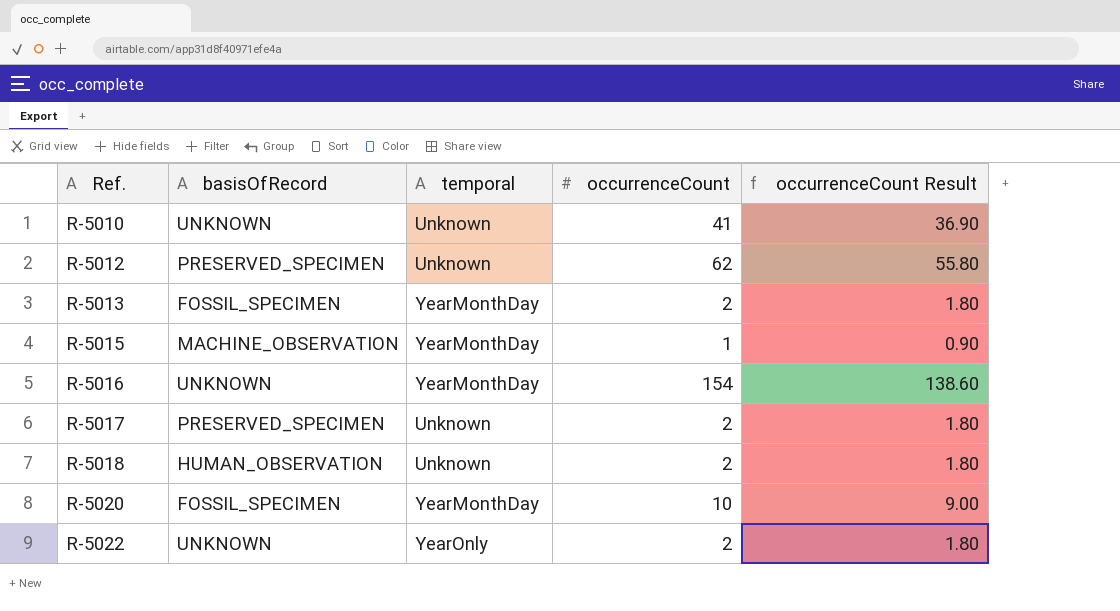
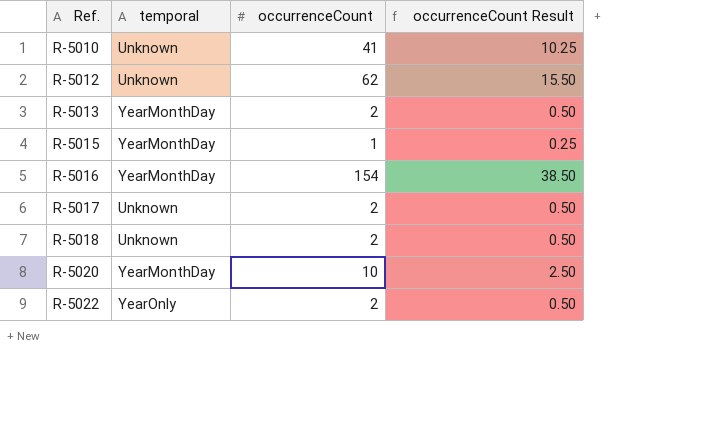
column basisOfRecord | position: 2 -> none
column occurrenceCount Result | formula: [occurrenceCount] * 0.9 -> [occurrenceCount] * 0.25

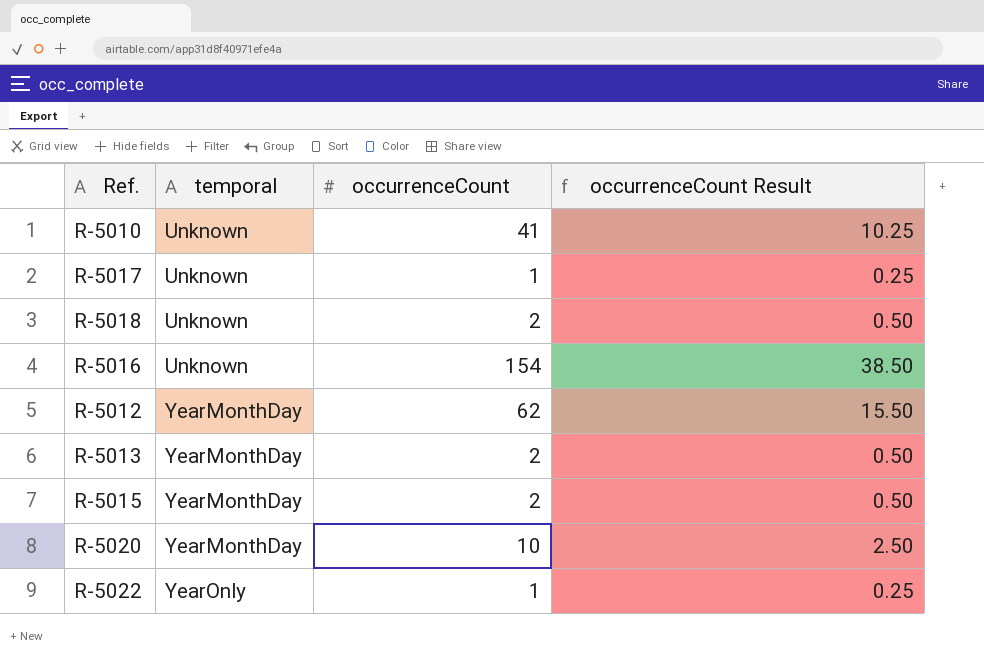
row order: Ref. ascending -> temporal ascending
R-5017 | occurrenceCount: 2 -> 1
R-5017 | occurrenceCount Result: 0.50 -> 0.25
R-5016 | temporal: YearMonthDay -> Unknown
R-5012 | temporal: Unknown -> YearMonthDay
R-5015 | occurrenceCount: 1 -> 2
R-5015 | occurrenceCount Result: 0.25 -> 0.50
R-5022 | occurrenceCount: 2 -> 1
R-5022 | occurrenceCount Result: 0.50 -> 0.25

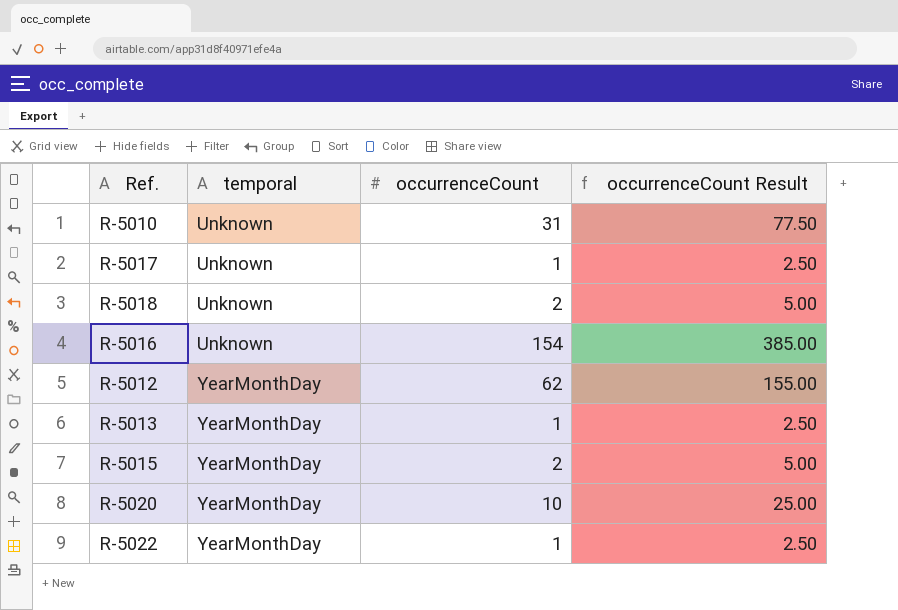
column occurrenceCount Result | formula: [occurrenceCount] * 0.25 -> [occurrenceCount] * 2.5
R-5010 | occurrenceCount: 41 -> 31
R-5013 | occurrenceCount: 2 -> 1
R-5022 | temporal: YearOnly -> YearMonthDay

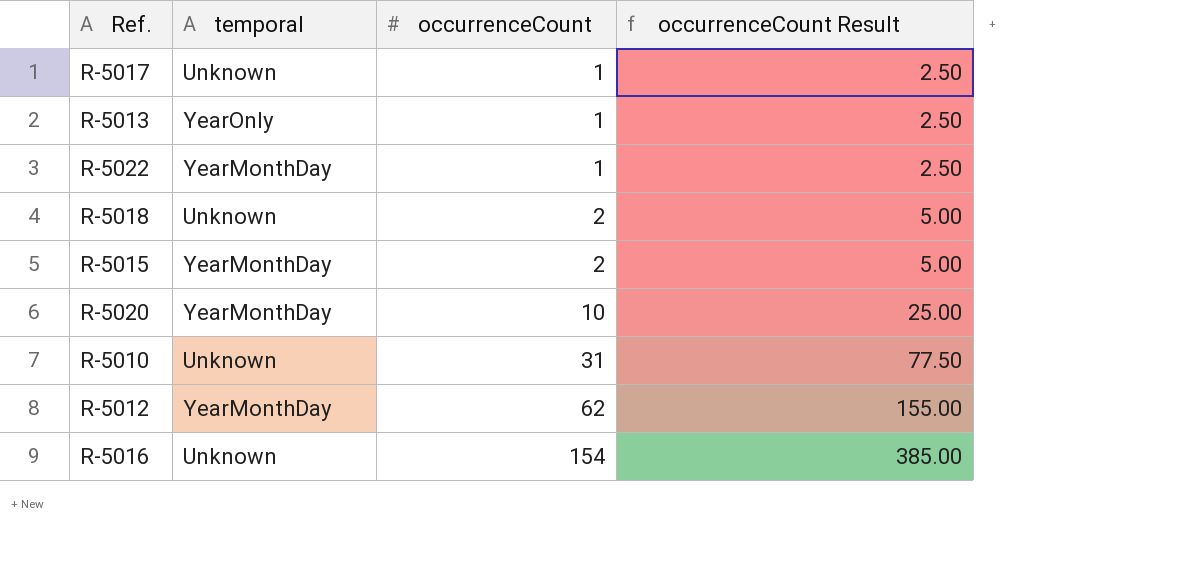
row order: temporal ascending -> occurrenceCount ascending
R-5013 | temporal: YearMonthDay -> YearOnly

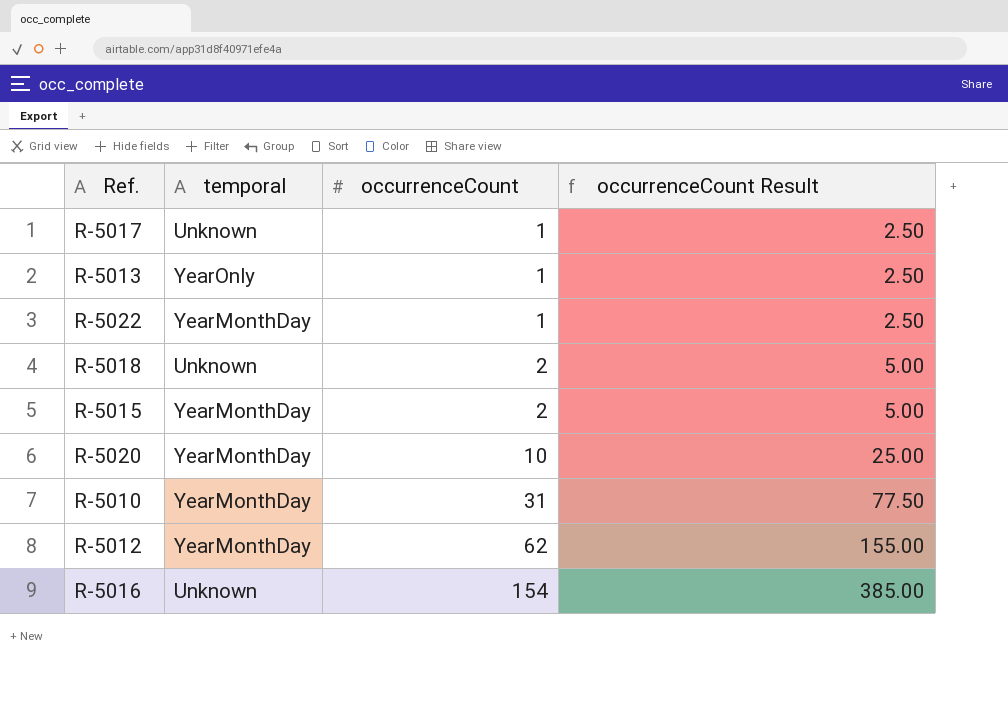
R-5010 | temporal: Unknown -> YearMonthDay

